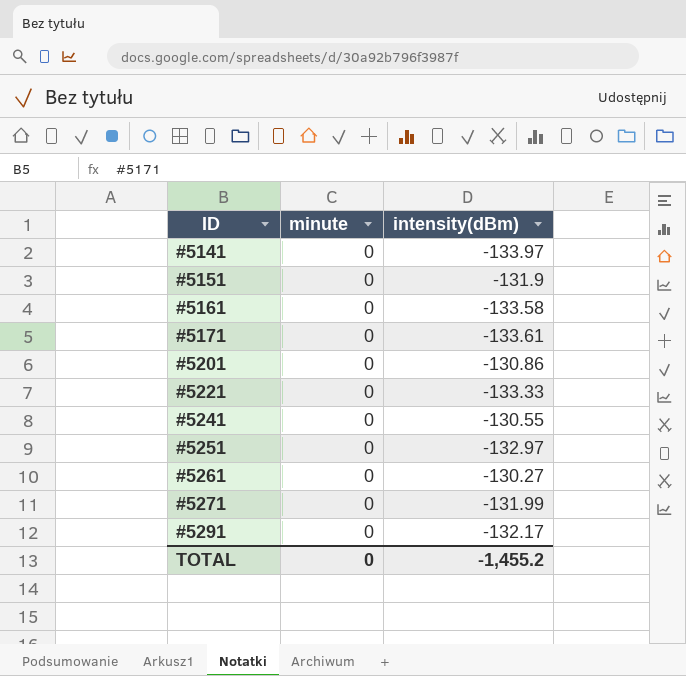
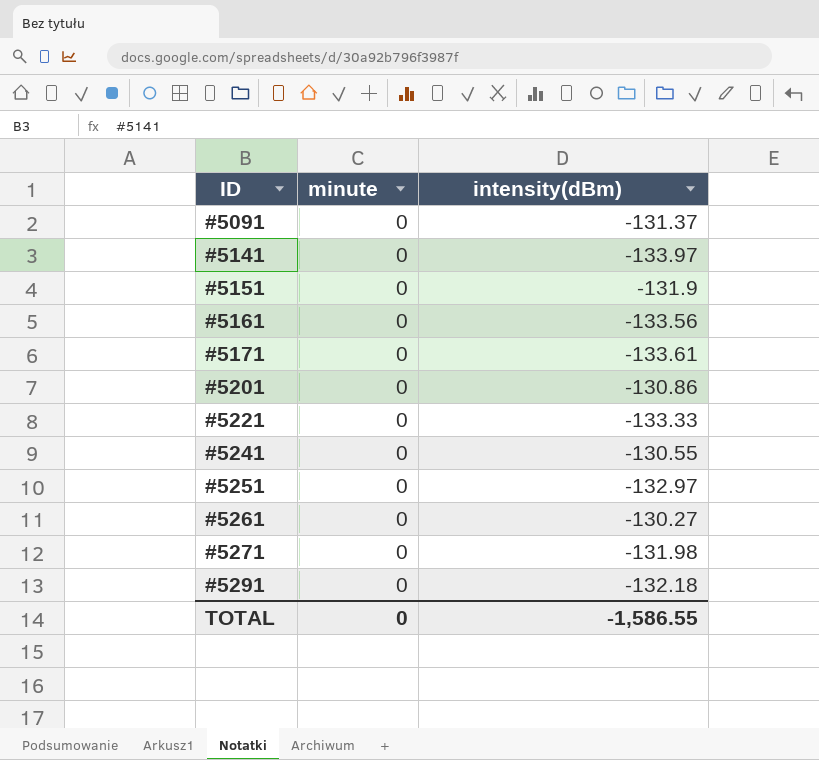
row #5091: none -> 0 | -131.37
#5161 | intensity(dBm): -133.58 -> -133.56
#5271 | intensity(dBm): -131.99 -> -131.98
#5291 | intensity(dBm): -132.17 -> -132.18
TOTAL | intensity(dBm): -1,455.2 -> -1,586.55

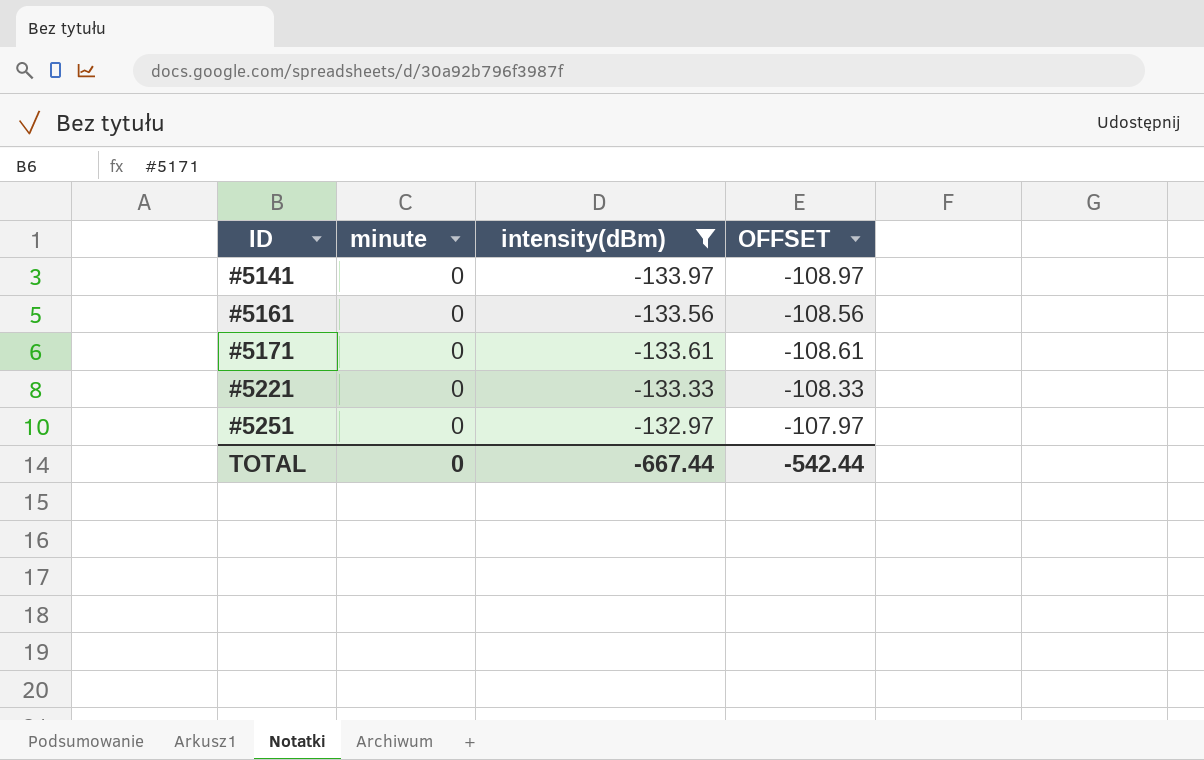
filter: none -> intensity(dBm) <= -132.97
column OFFSET | formula: none -> [intensity(dBm)] + 25
TOTAL | intensity(dBm): -1,586.55 -> -667.44

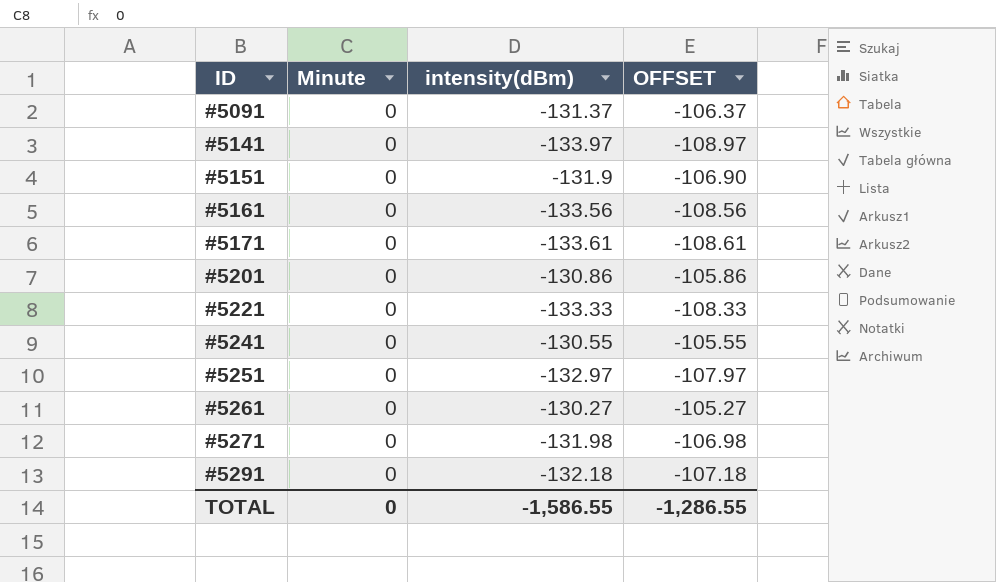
filter: intensity(dBm) <= -132.97 -> none
column name: minute -> Minute
TOTAL | intensity(dBm): -667.44 -> -1,586.55
TOTAL | OFFSET: -542.44 -> -1,286.55

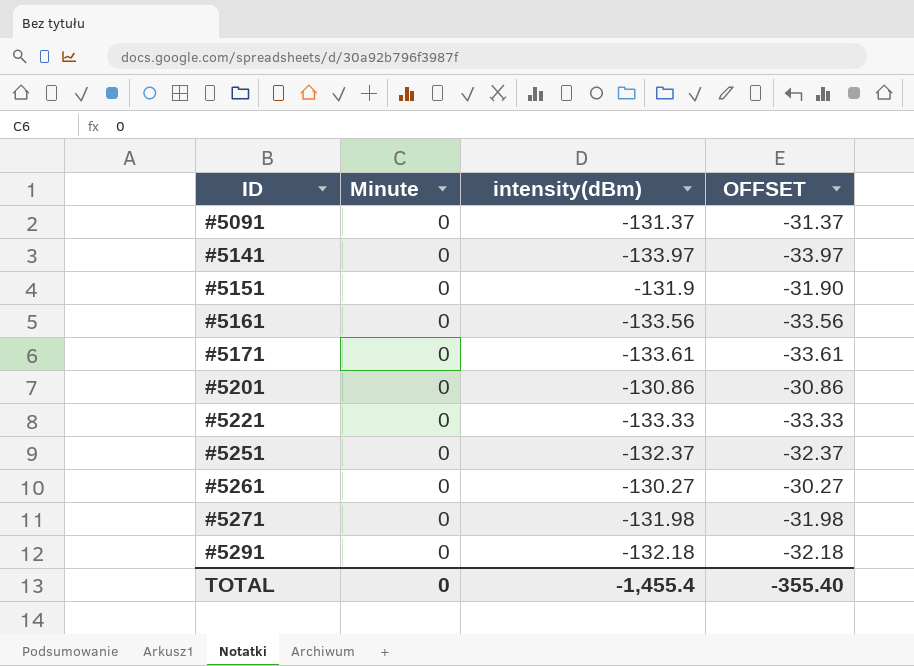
column OFFSET | formula: [intensity(dBm)] + 25 -> [intensity(dBm)] + 100
row #5241: 0 | -130.55 | -105.55 -> none
#5251 | intensity(dBm): -132.97 -> -132.37
TOTAL | intensity(dBm): -1,586.55 -> -1,455.4
TOTAL | OFFSET: -1,286.55 -> -355.40

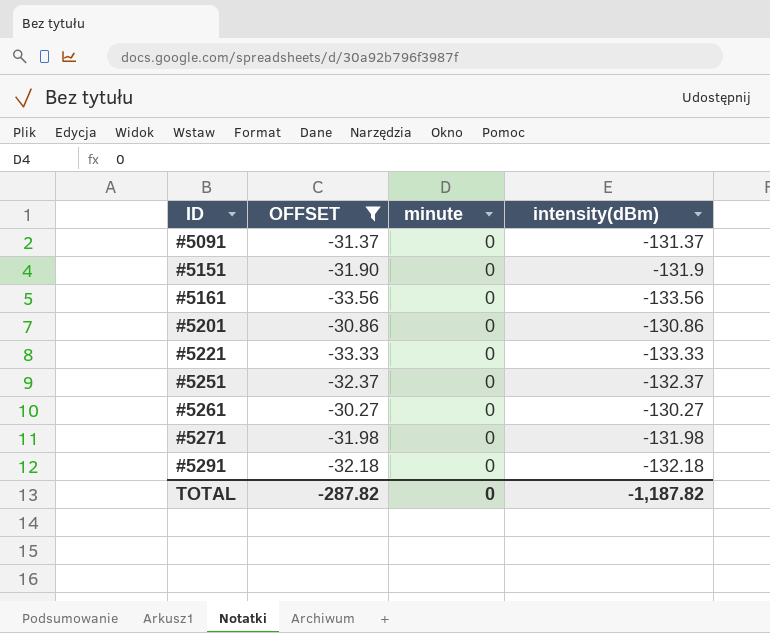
filter: none -> OFFSET >= -33.56
column OFFSET | position: 4 -> 2
column name: Minute -> minute
TOTAL | OFFSET: -355.40 -> -287.82
TOTAL | intensity(dBm): -1,455.4 -> -1,187.82

